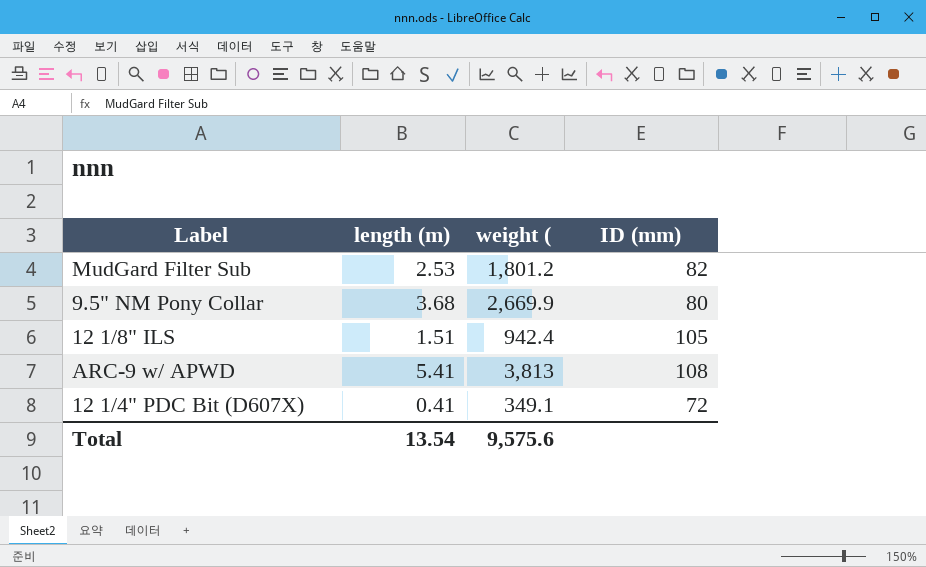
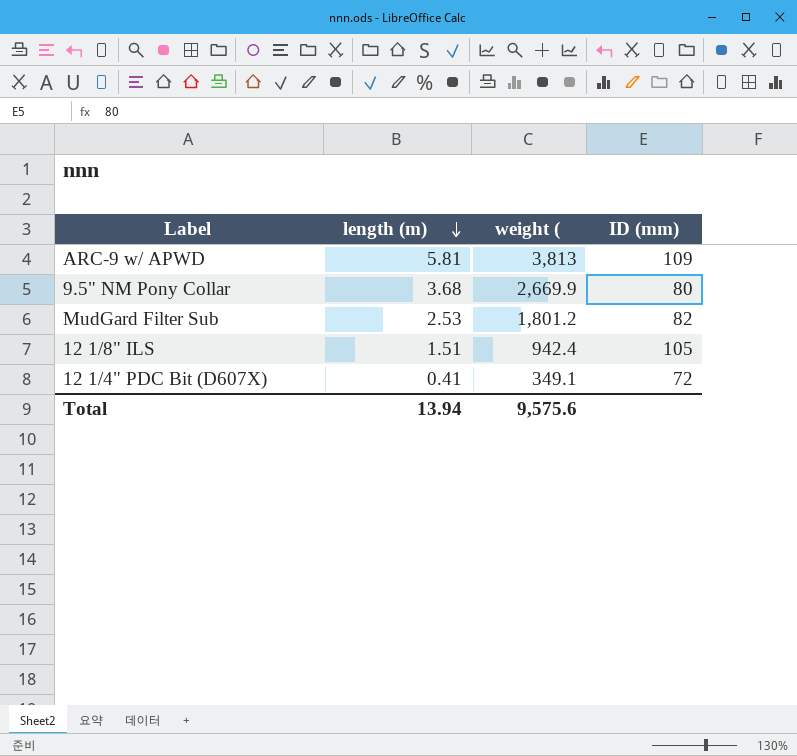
row order: none -> length (m) descending
ARC-9 w/ APWD | length (m): 5.41 -> 5.81
ARC-9 w/ APWD | ID (mm): 108 -> 109
Total | length (m): 13.54 -> 13.94

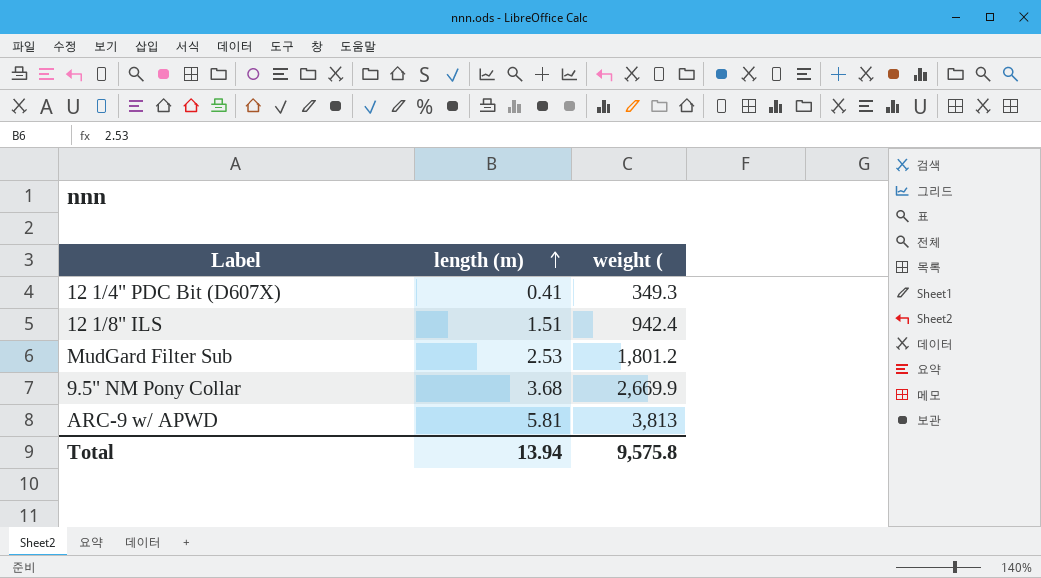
row order: length (m) descending -> length (m) ascending
column ID (mm) | position: 4 -> none
12 1/4" PDC Bit (D607X) | weight (: 349.1 -> 349.3
Total | weight (: 9,575.6 -> 9,575.8

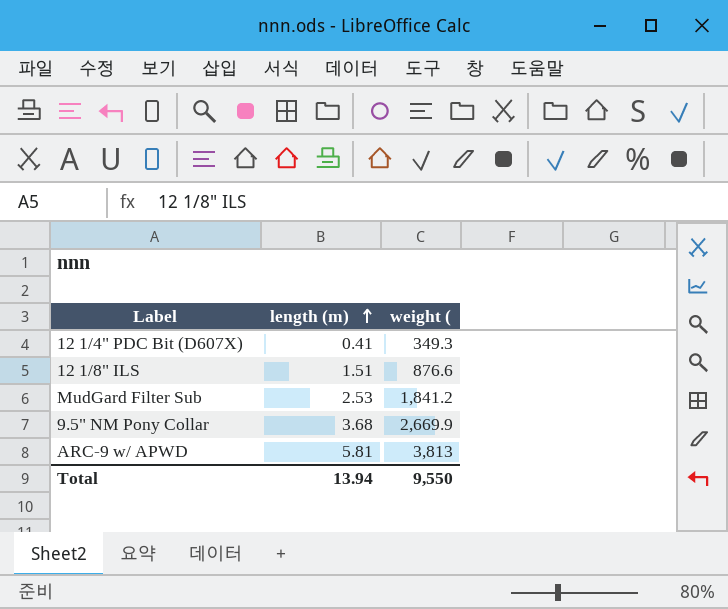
12 1/8" ILS | weight (: 942.4 -> 876.6
MudGard Filter Sub | weight (: 1,801.2 -> 1,841.2
Total | weight (: 9,575.8 -> 9,550

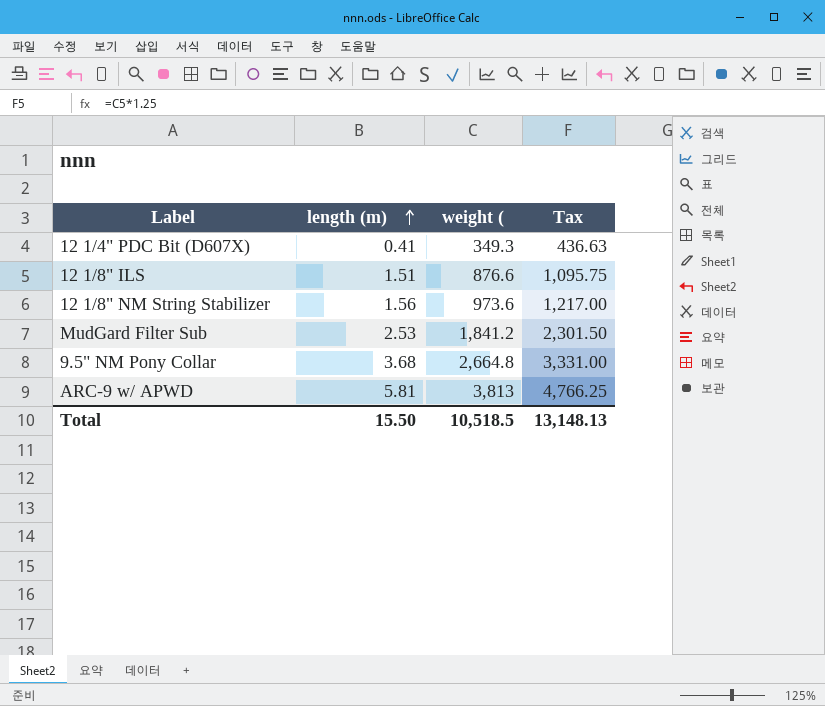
column Tax | formula: none -> [weight (] * 1.25
row 12 1/8" NM String Stabilizer: none -> 1.56 | 973.6 | 1,217.00
9.5" NM Pony Collar | weight (: 2,669.9 -> 2,664.8
Total | length (m): 13.94 -> 15.50
Total | weight (: 9,550 -> 10,518.5

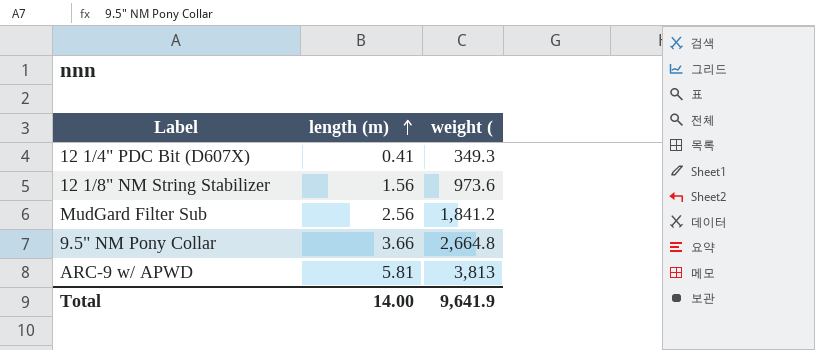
column Tax | formula: [weight (] * 1.25 -> none
row 12 1/8" ILS: 1.51 | 876.6 | 1,095.75 -> none
MudGard Filter Sub | length (m): 2.53 -> 2.56
9.5" NM Pony Collar | length (m): 3.68 -> 3.66
Total | length (m): 15.50 -> 14.00
Total | weight (: 10,518.5 -> 9,641.9

